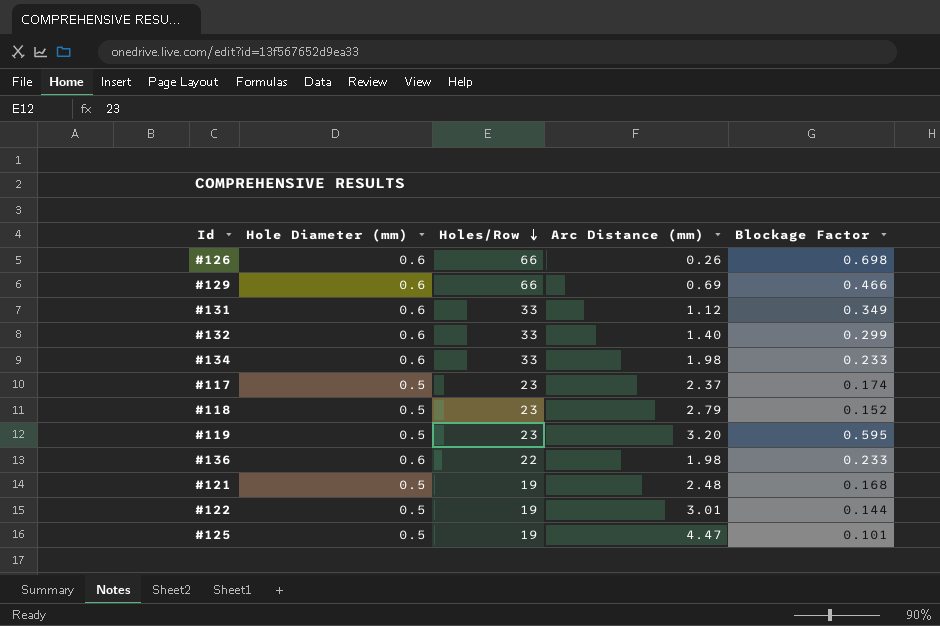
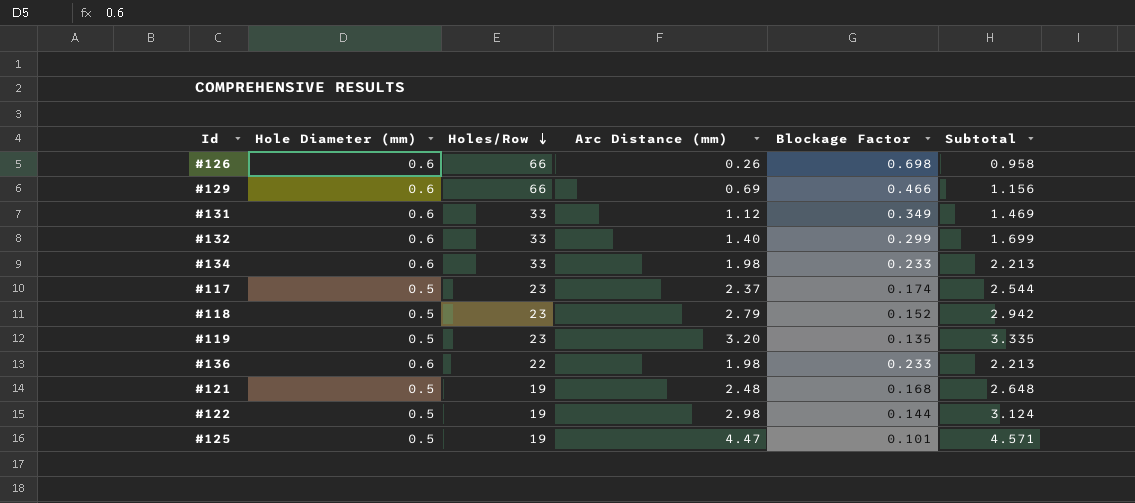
column Subtotal | formula: none -> [Arc Distance (mm)] + [Blockage Factor]
#119 | Blockage Factor: 0.595 -> 0.135
#122 | Arc Distance (mm): 3.01 -> 2.98

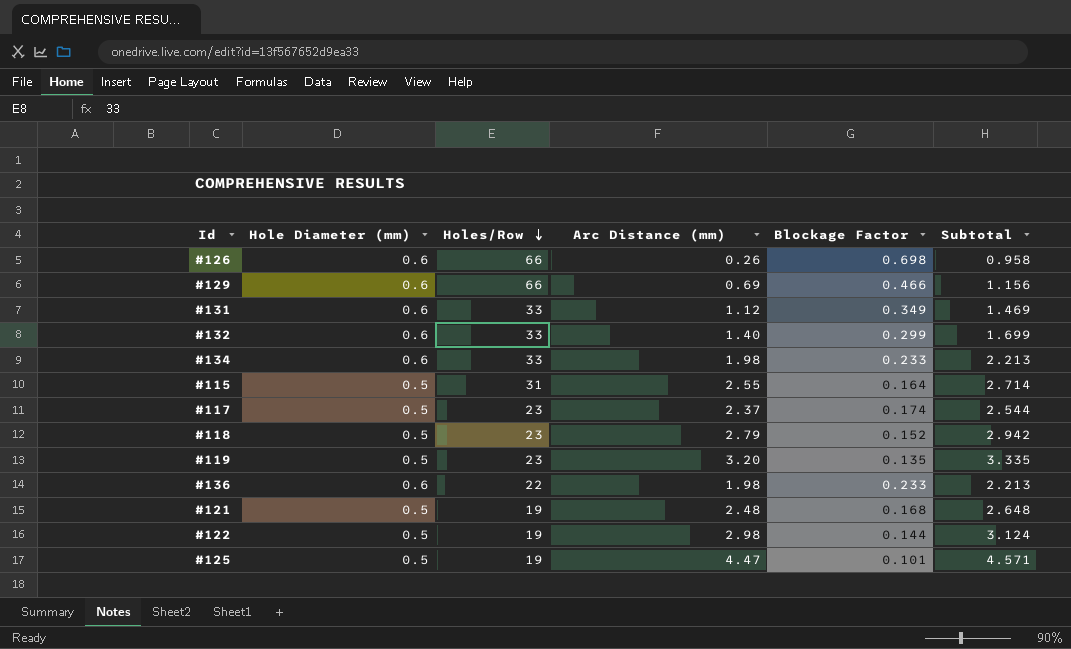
row #115: none -> 0.5 | 31 | 2.55 | 0.164 | 2.714

